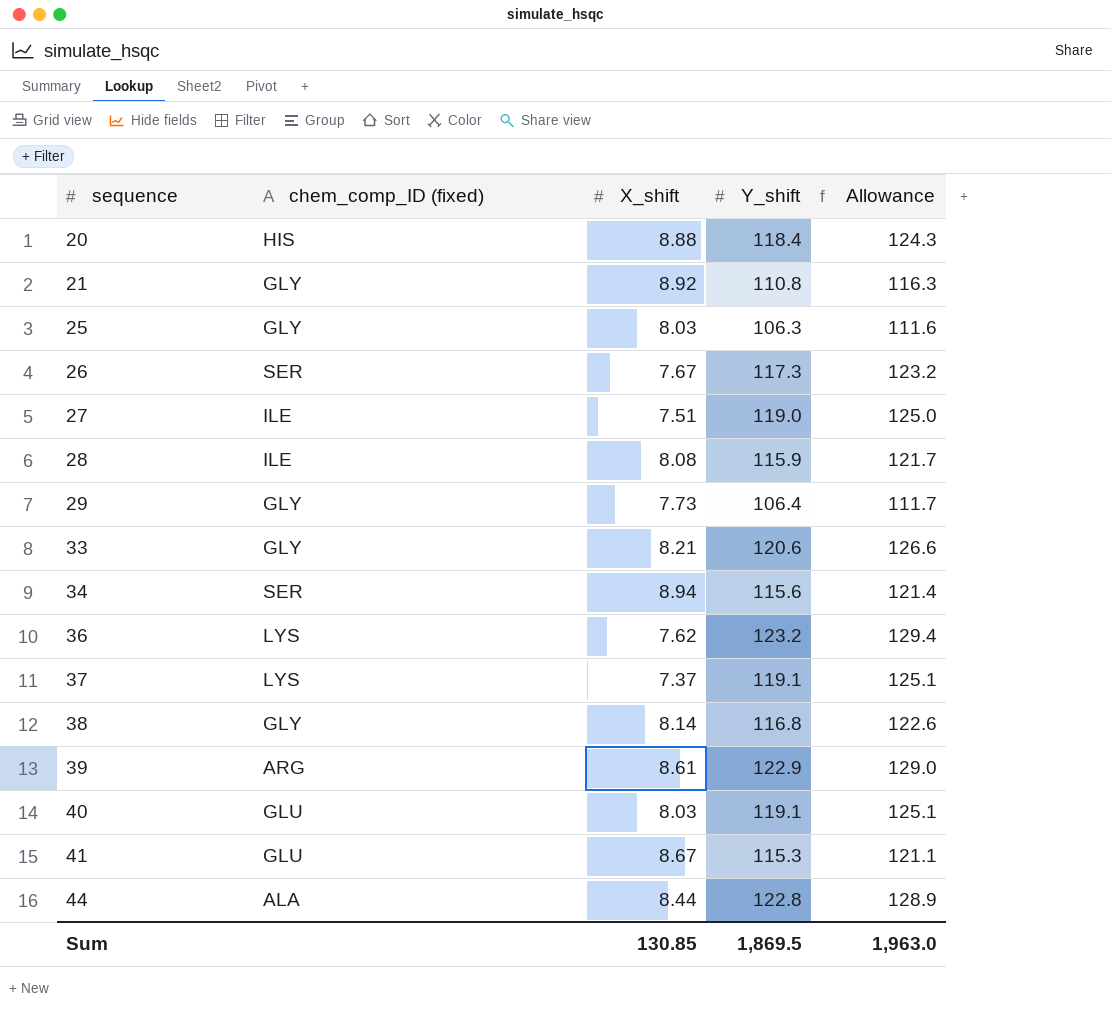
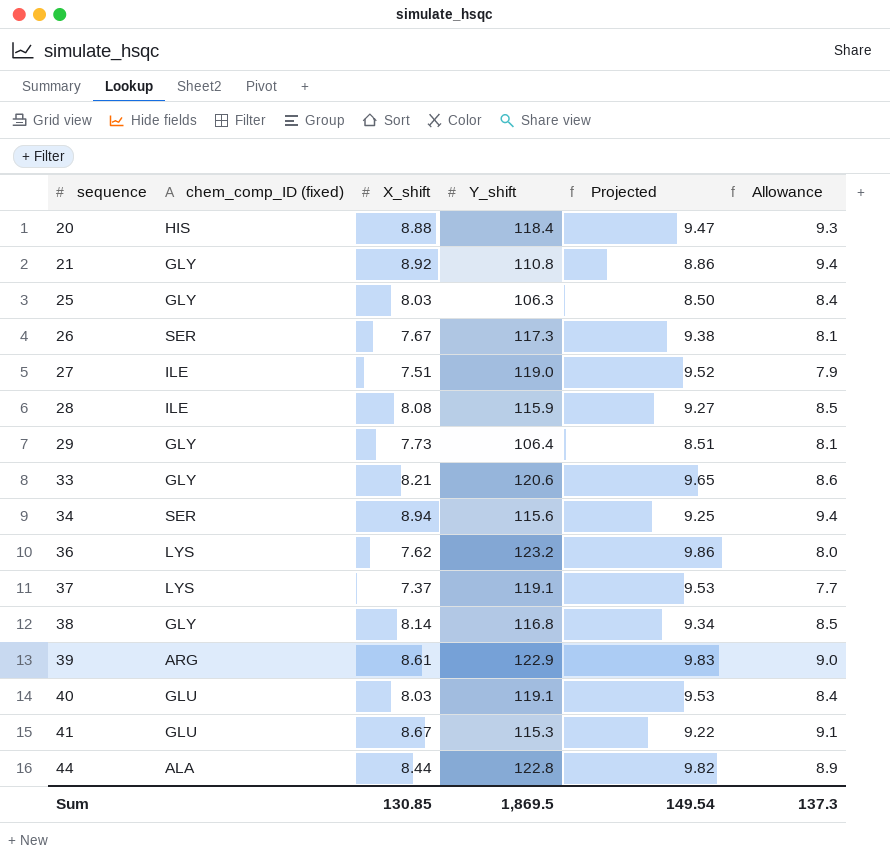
column Projected | formula: none -> [Y_shift] * 0.08
column Allowance | formula: [Y_shift] * 1.05 -> [X_shift] * 1.05
Sum | Allowance: 1,963.0 -> 137.3

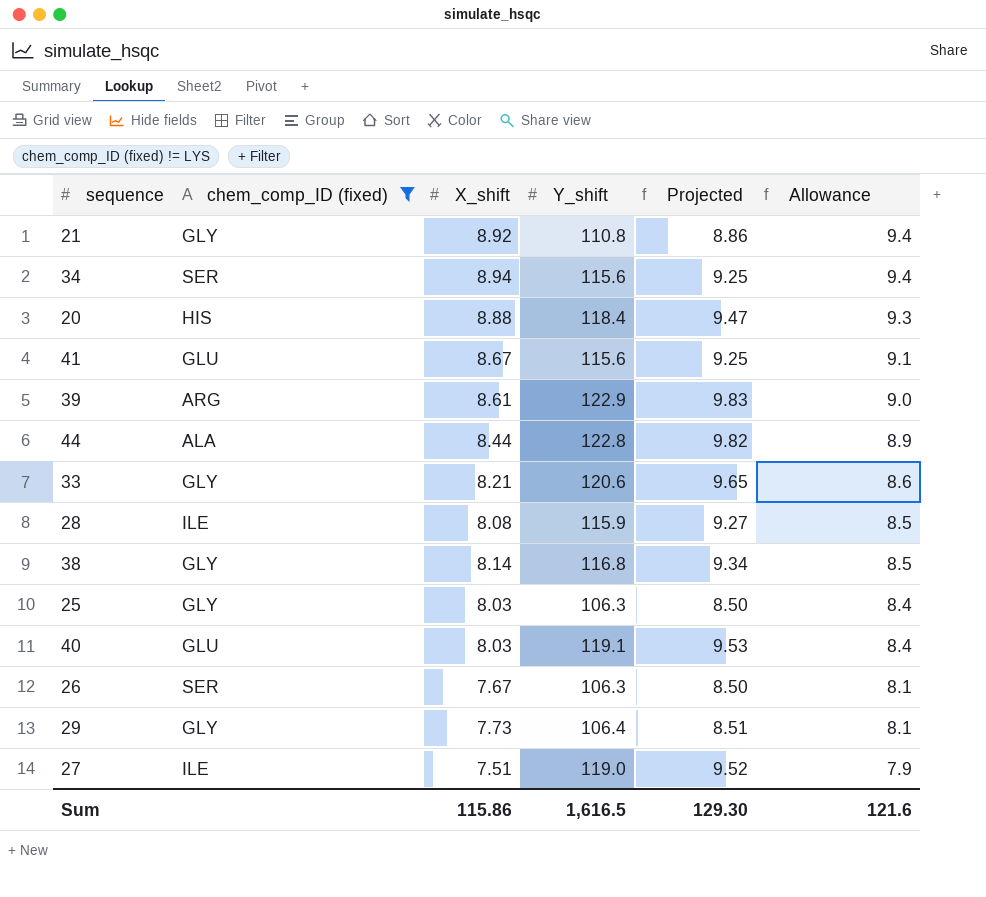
filter: none -> chem_comp_ID (fixed) != LYS
row order: sequence ascending -> Allowance descending
41 | Y_shift: 115.3 -> 115.6
41 | Projected: 9.22 -> 9.25
26 | Y_shift: 117.3 -> 106.3
26 | Projected: 9.38 -> 8.50
Sum | X_shift: 130.85 -> 115.86
Sum | Y_shift: 1,869.5 -> 1,616.5
Sum | Projected: 149.54 -> 129.30
Sum | Allowance: 137.3 -> 121.6

